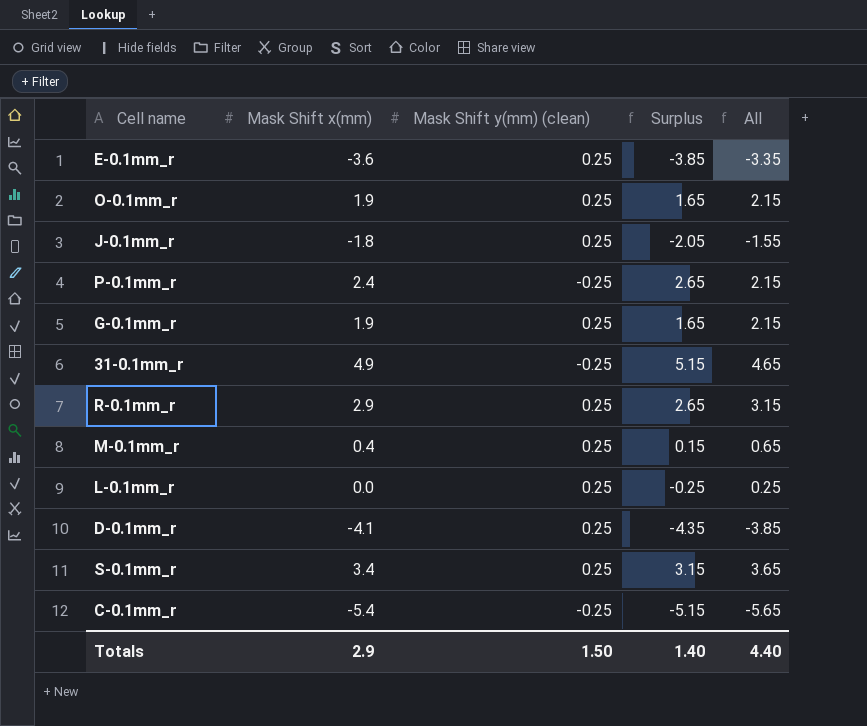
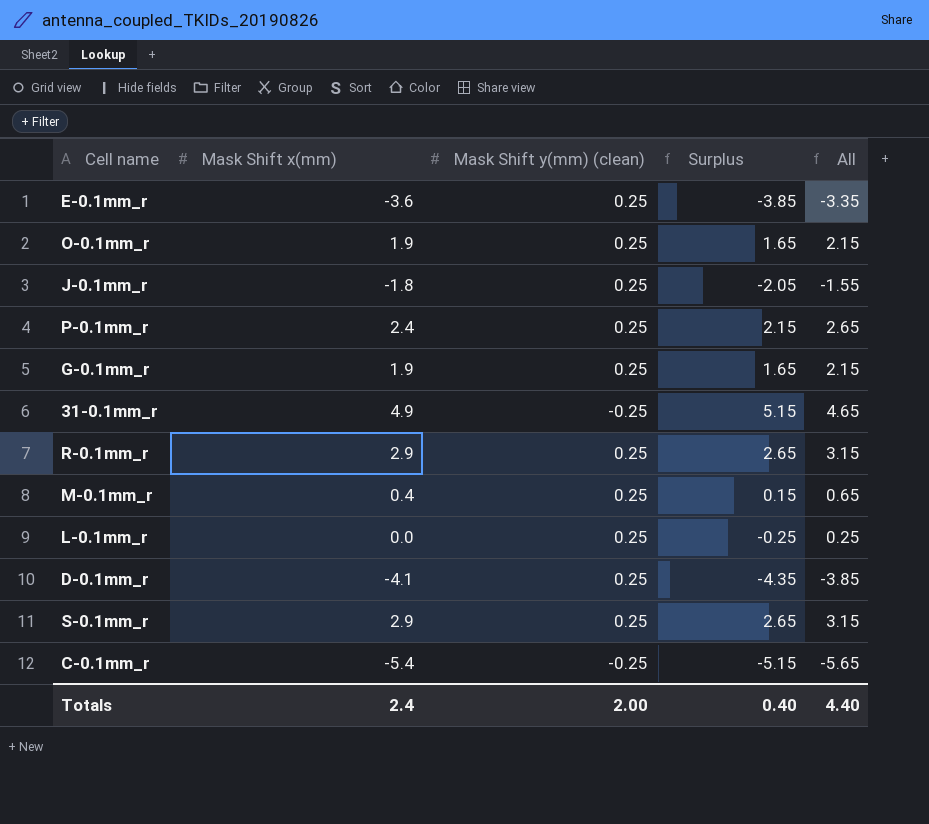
P-0.1mm_r | Mask Shift y(mm) (clean): -0.25 -> 0.25
P-0.1mm_r | Surplus: 2.65 -> 2.15
P-0.1mm_r | All: 2.15 -> 2.65
S-0.1mm_r | Mask Shift x(mm): 3.4 -> 2.9
S-0.1mm_r | Surplus: 3.15 -> 2.65
S-0.1mm_r | All: 3.65 -> 3.15
Totals | Mask Shift x(mm): 2.9 -> 2.4
Totals | Mask Shift y(mm) (clean): 1.50 -> 2.00
Totals | Surplus: 1.40 -> 0.40

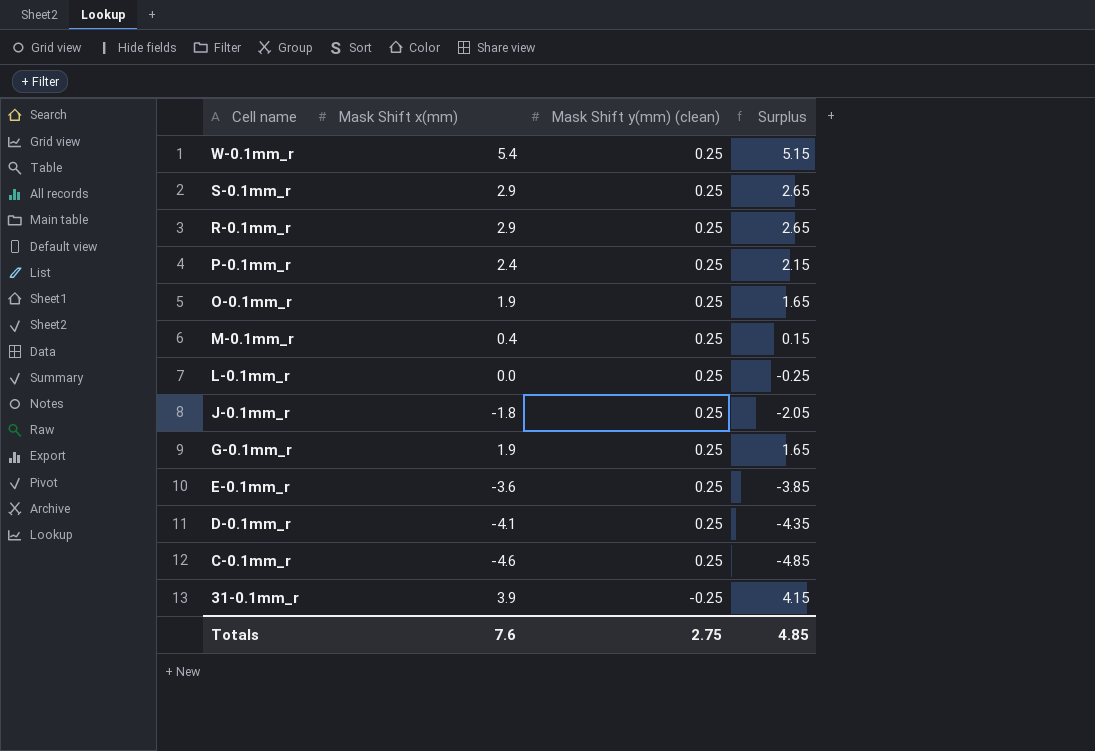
row order: none -> Cell name descending
column All | formula: [Mask Shift x(mm)] + [Mask Shift y(mm) (clean)] -> none
row W-0.1mm_r: none -> 5.4 | 0.25 | 5.15
C-0.1mm_r | Mask Shift x(mm): -5.4 -> -4.6
C-0.1mm_r | Mask Shift y(mm) (clean): -0.25 -> 0.25
C-0.1mm_r | Surplus: -5.15 -> -4.85
31-0.1mm_r | Mask Shift x(mm): 4.9 -> 3.9
31-0.1mm_r | Surplus: 5.15 -> 4.15
Totals | Mask Shift x(mm): 2.4 -> 7.6
Totals | Mask Shift y(mm) (clean): 2.00 -> 2.75
Totals | Surplus: 0.40 -> 4.85

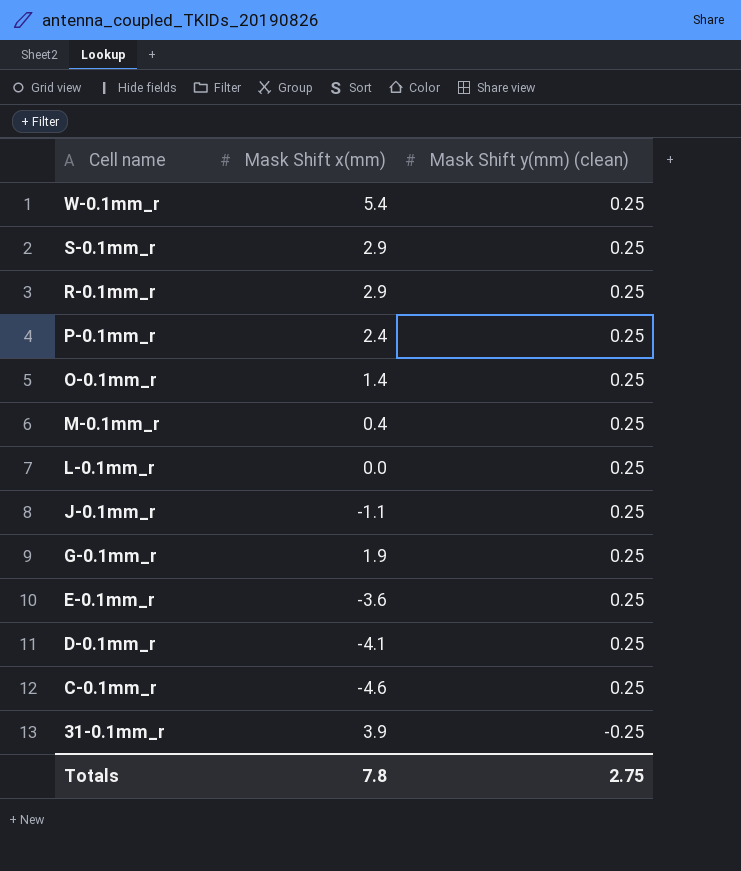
column Surplus | formula: [Mask Shift x(mm)] - [Mask Shift y(mm) (clean)] -> none
O-0.1mm_r | Mask Shift x(mm): 1.9 -> 1.4
J-0.1mm_r | Mask Shift x(mm): -1.8 -> -1.1
Totals | Mask Shift x(mm): 7.6 -> 7.8

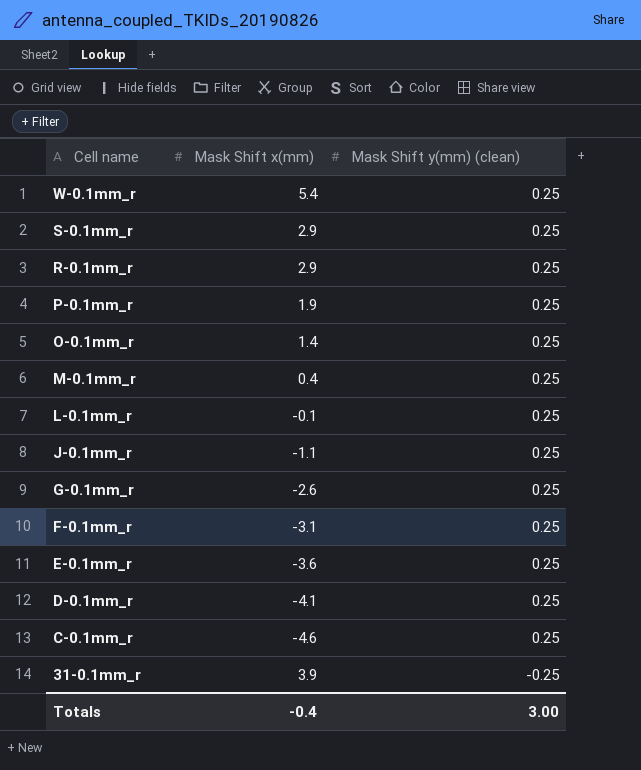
P-0.1mm_r | Mask Shift x(mm): 2.4 -> 1.9
L-0.1mm_r | Mask Shift x(mm): 0.0 -> -0.1
G-0.1mm_r | Mask Shift x(mm): 1.9 -> -2.6
row F-0.1mm_r: none -> -3.1 | 0.25
Totals | Mask Shift x(mm): 7.8 -> -0.4
Totals | Mask Shift y(mm) (clean): 2.75 -> 3.00

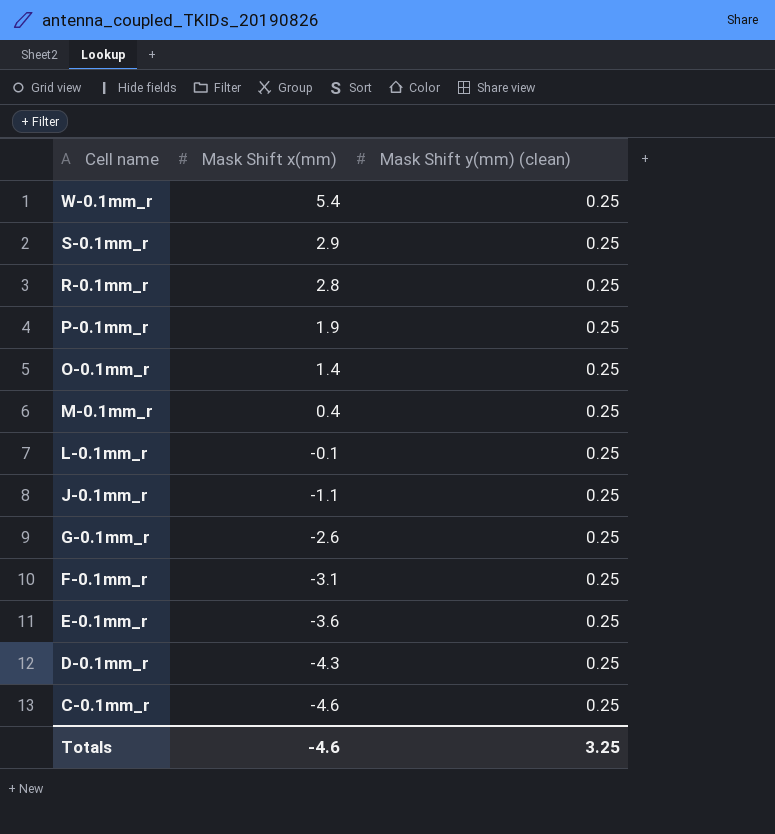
row 31-0.1mm_r: 3.9 | -0.25 -> none
R-0.1mm_r | Mask Shift x(mm): 2.9 -> 2.8
D-0.1mm_r | Mask Shift x(mm): -4.1 -> -4.3
Totals | Mask Shift x(mm): -0.4 -> -4.6
Totals | Mask Shift y(mm) (clean): 3.00 -> 3.25

